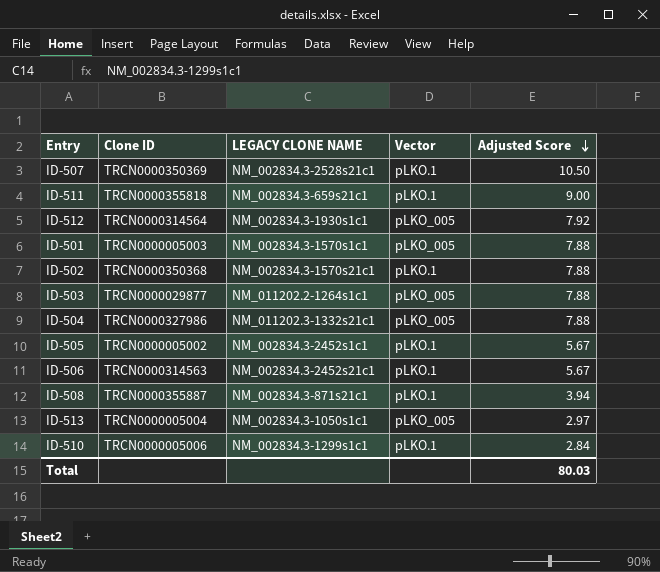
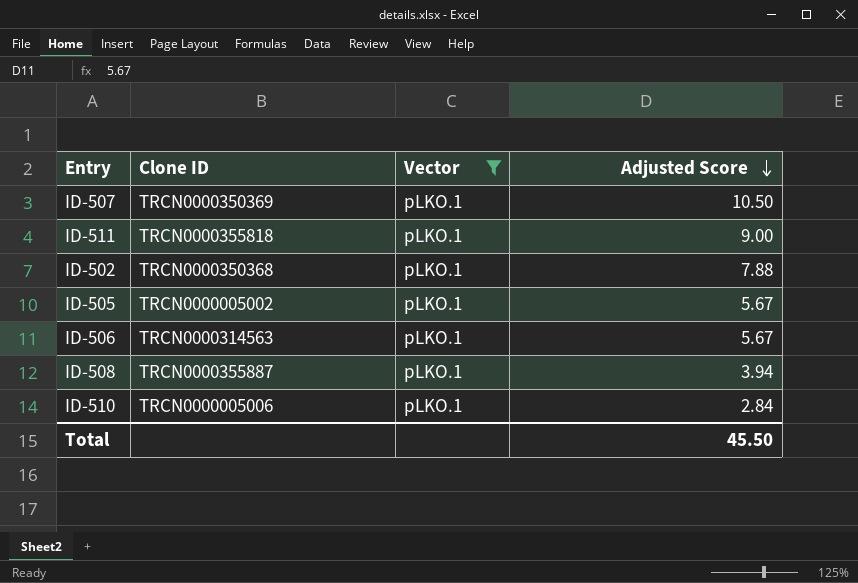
filter: none -> Vector = pLKO.1
column LEGACY CLONE NAME | position: 3 -> none
Total | Adjusted Score: 80.03 -> 45.50

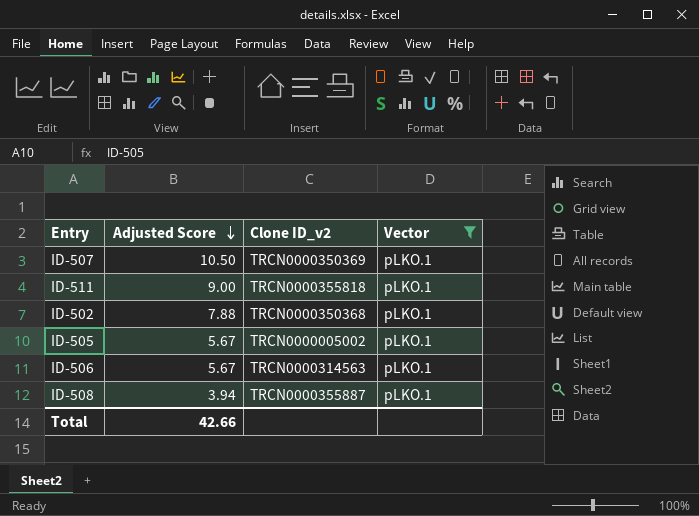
column Adjusted Score | position: 4 -> 2
column name: Clone ID -> Clone ID_v2
row ID-510: TRCN0000005006 | pLKO.1 | 2.84 -> none
Total | Adjusted Score: 45.50 -> 42.66

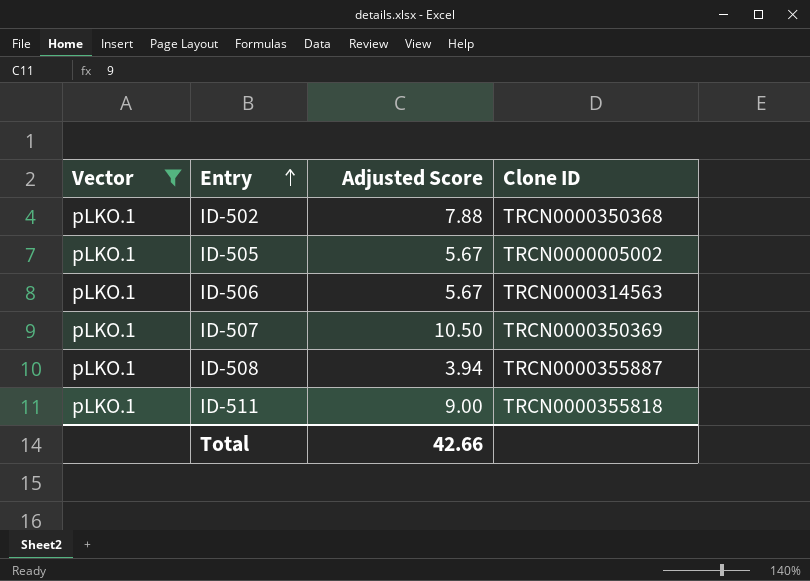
row order: Adjusted Score descending -> Entry ascending
column Vector | position: 4 -> 1
column name: Clone ID_v2 -> Clone ID

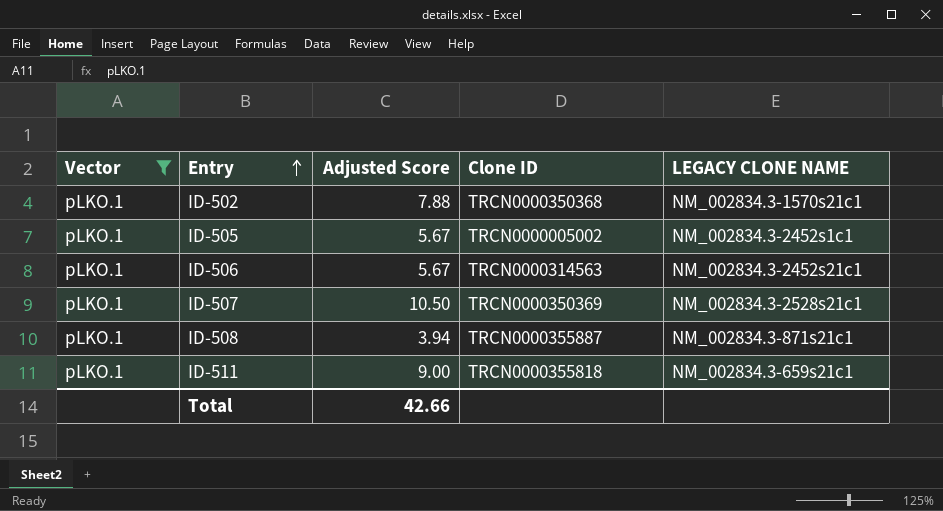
column LEGACY CLONE NAME | position: none -> 5

